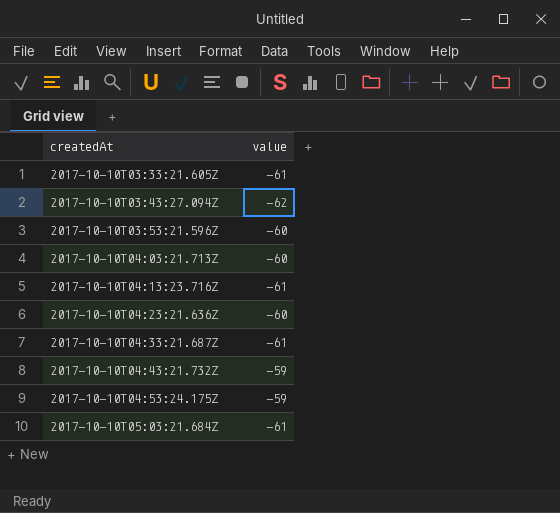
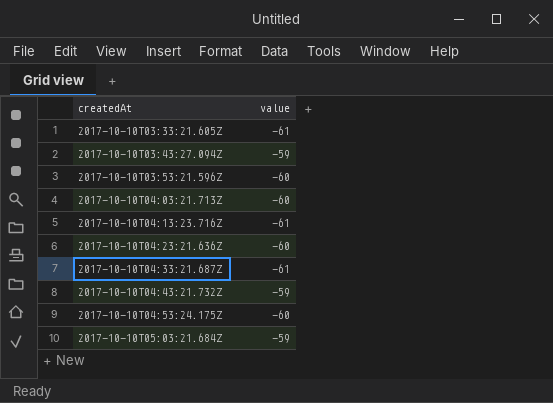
2017-10-10T03:43:27.094Z | value: -62 -> -59
2017-10-10T04:53:24.175Z | value: -59 -> -60
2017-10-10T05:03:21.684Z | value: -61 -> -59

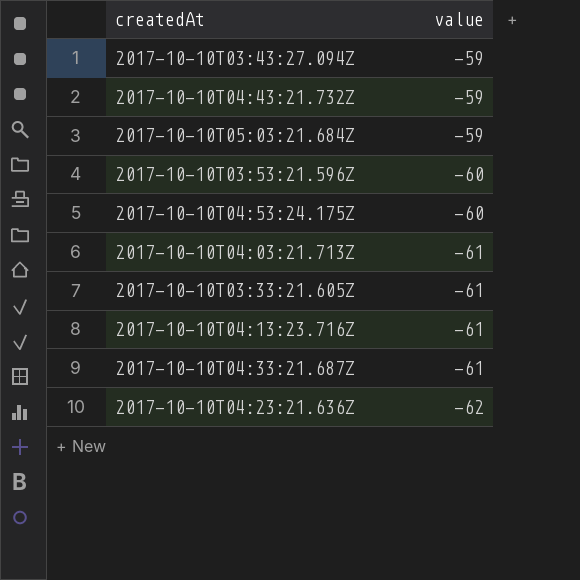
row order: createdAt ascending -> value descending
2017-10-10T04:03:21.713Z | value: -60 -> -61
2017-10-10T04:23:21.636Z | value: -60 -> -62

